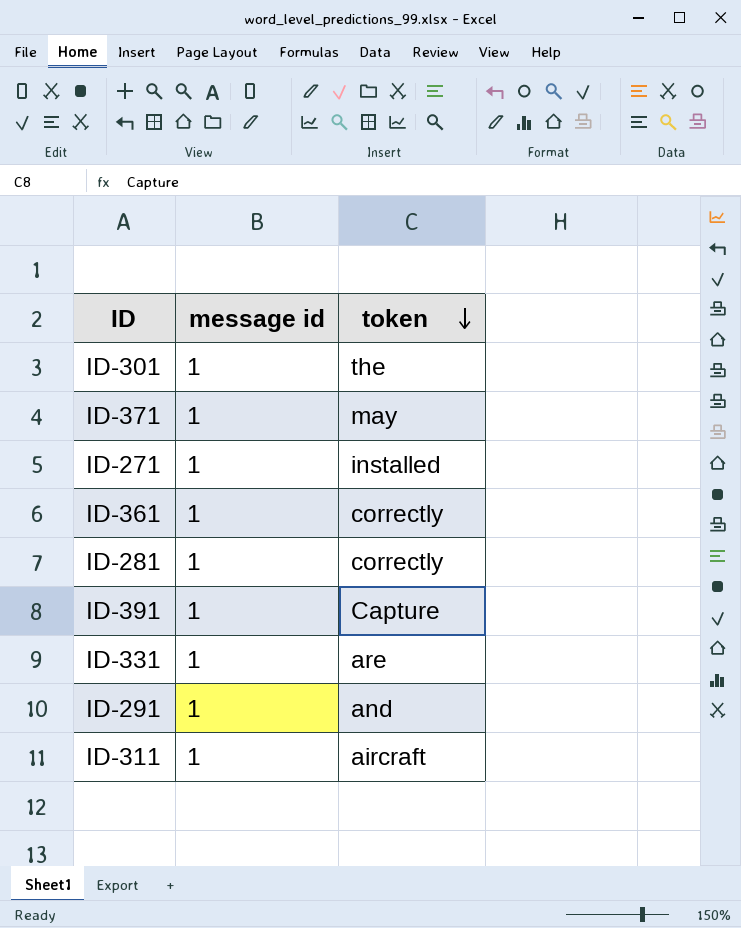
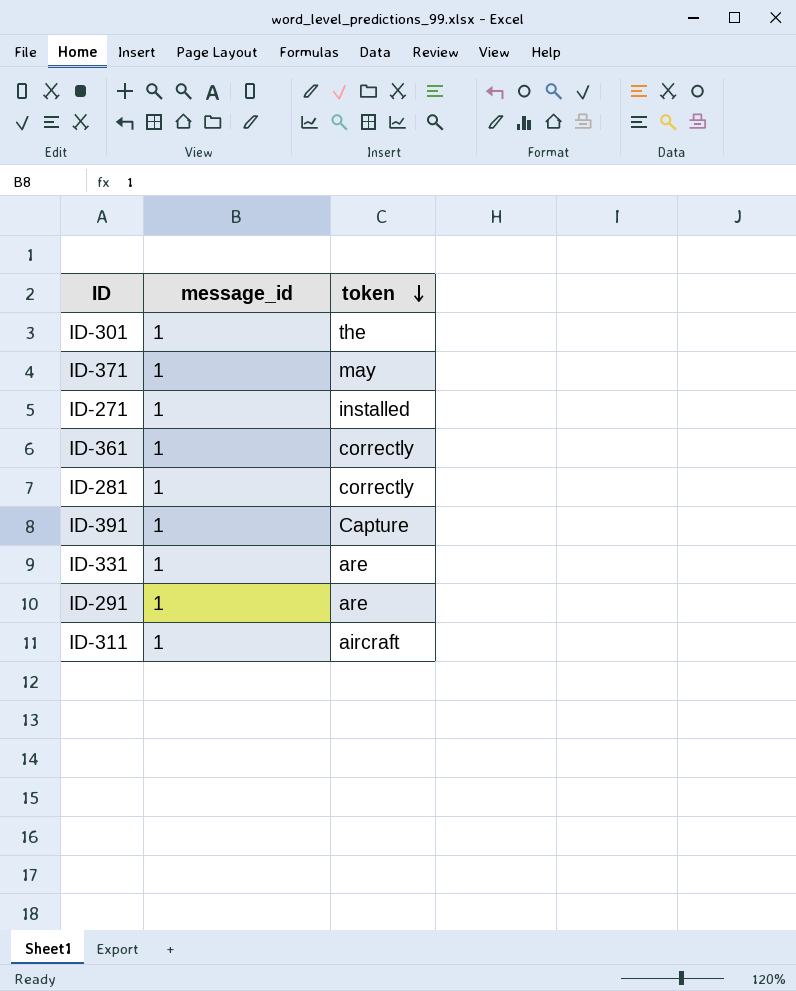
column name: message id -> message_id
ID-291 | token: and -> are

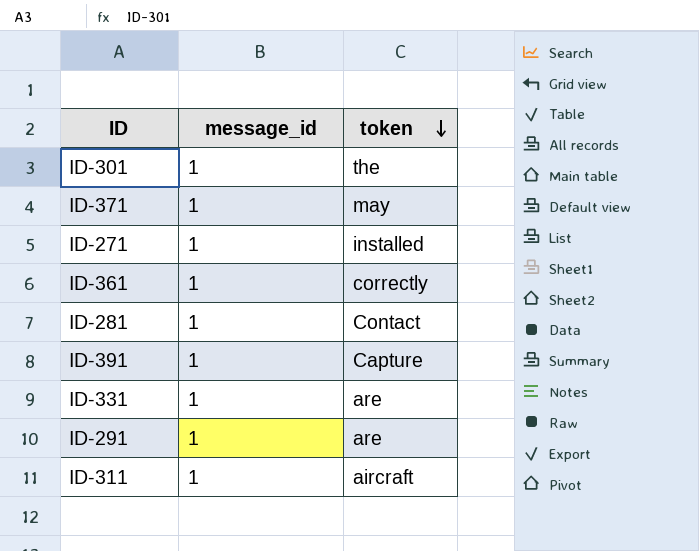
ID-281 | token: correctly -> Contact

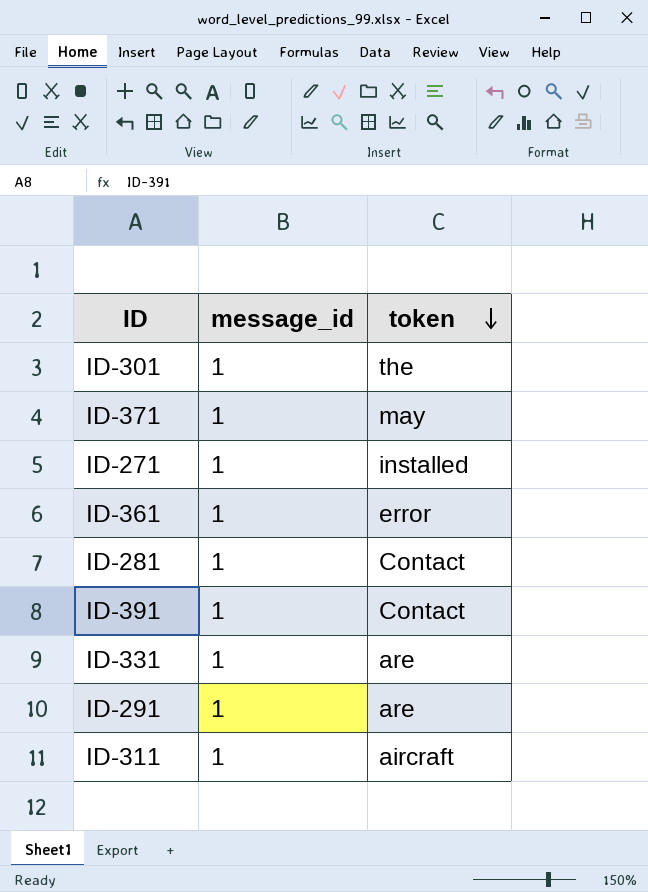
ID-361 | token: correctly -> error
ID-391 | token: Capture -> Contact

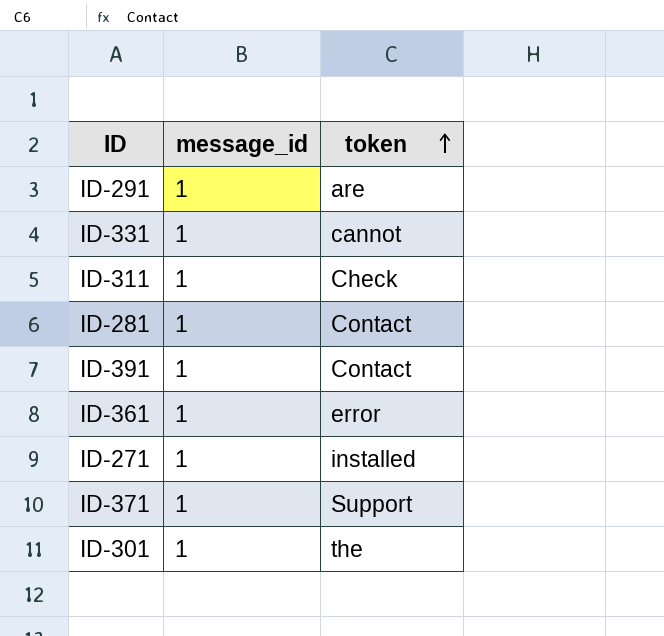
row order: token descending -> token ascending
ID-331 | token: are -> cannot
ID-311 | token: aircraft -> Check
ID-371 | token: may -> Support

